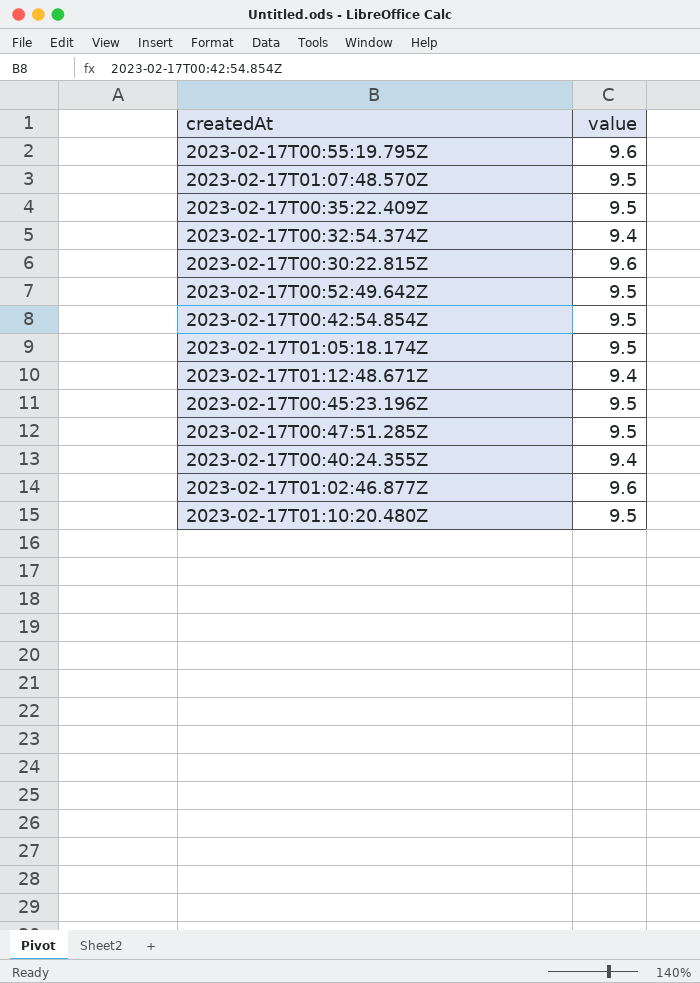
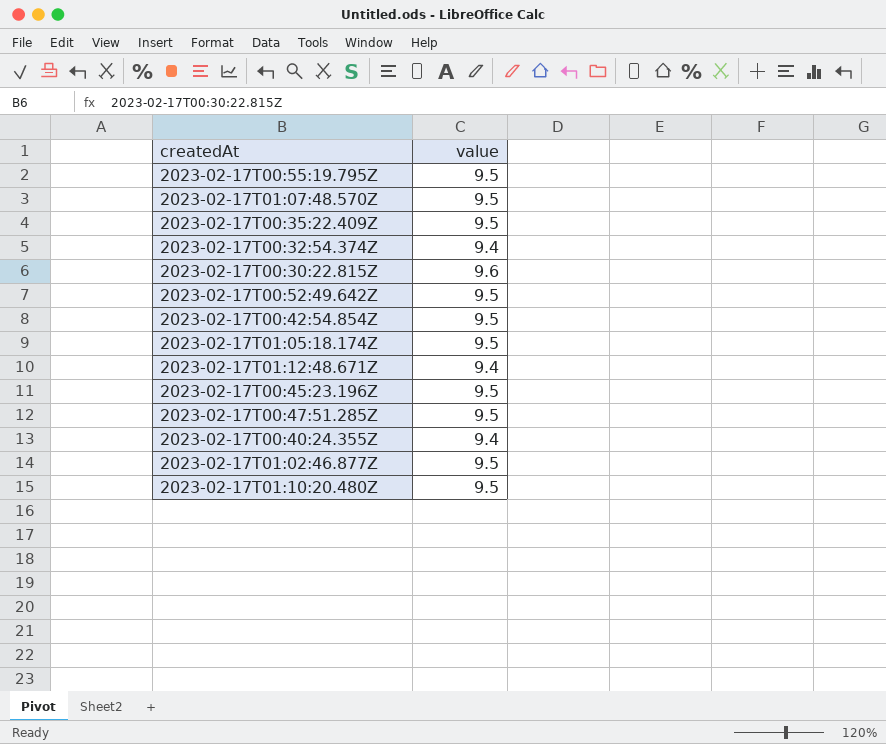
2023-02-17T00:55:19.795Z | value: 9.6 -> 9.5
2023-02-17T01:02:46.877Z | value: 9.6 -> 9.5

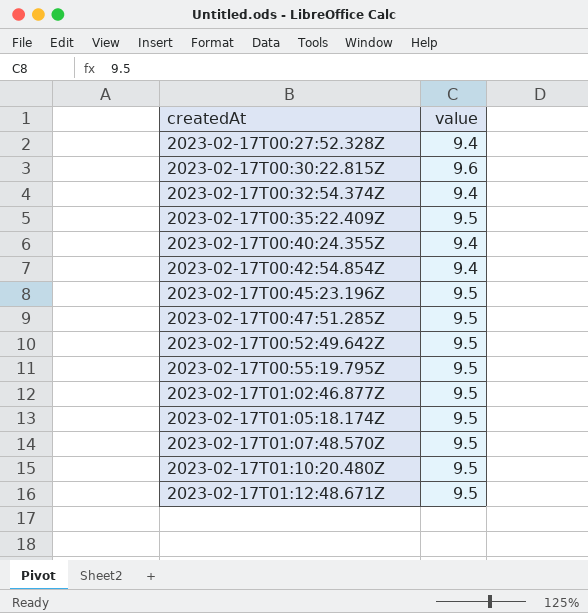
row order: none -> createdAt ascending
row 2023-02-17T00:27:52.328Z: none -> 9.4
2023-02-17T00:42:54.854Z | value: 9.5 -> 9.4
2023-02-17T01:12:48.671Z | value: 9.4 -> 9.5

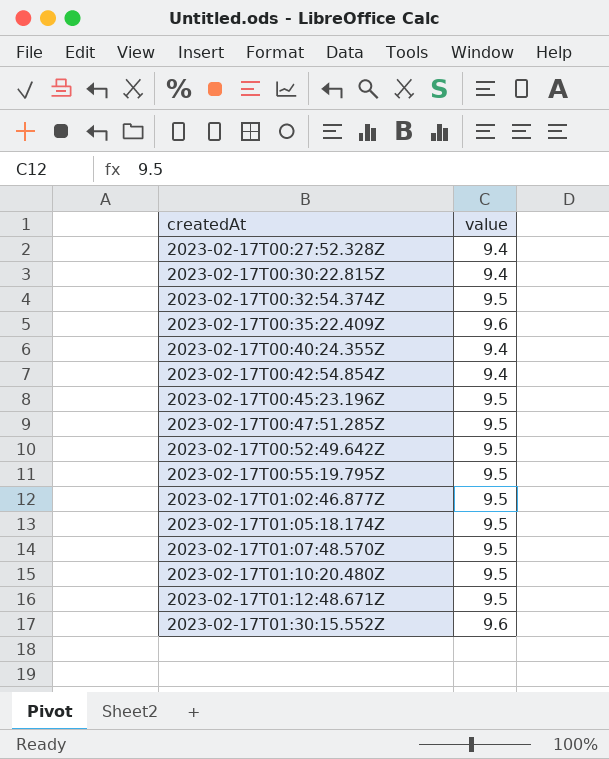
2023-02-17T00:30:22.815Z | value: 9.6 -> 9.4
2023-02-17T00:32:54.374Z | value: 9.4 -> 9.5
2023-02-17T00:35:22.409Z | value: 9.5 -> 9.6
row 2023-02-17T01:30:15.552Z: none -> 9.6

